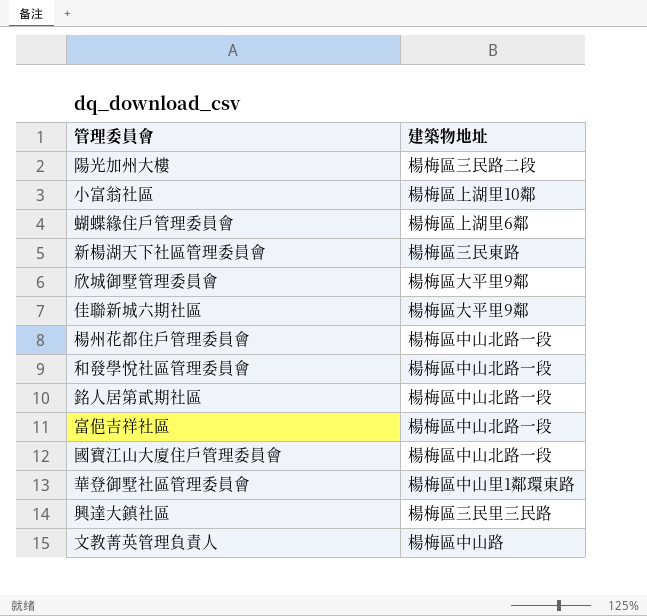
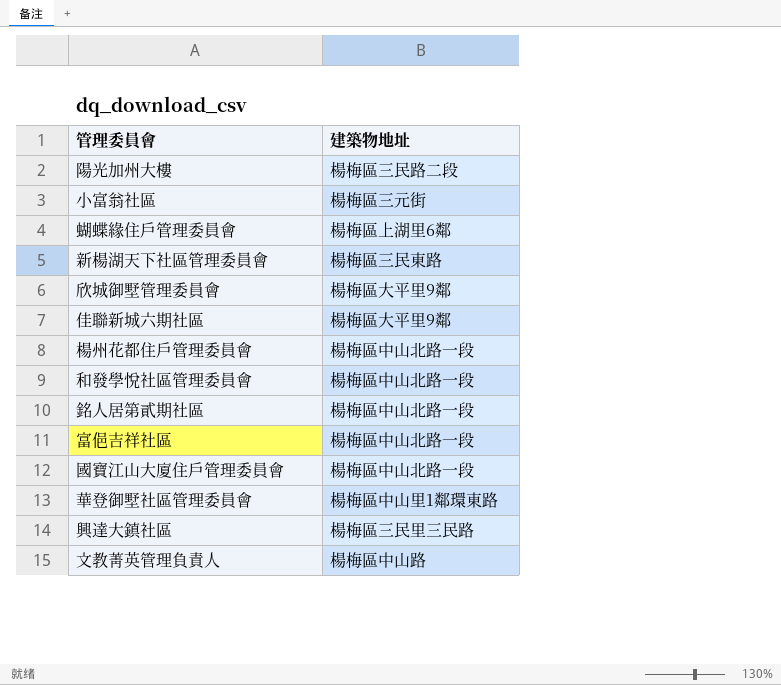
小富翁社區 | 建築物地址: 楊梅區上湖里10鄰 -> 楊梅區三元街

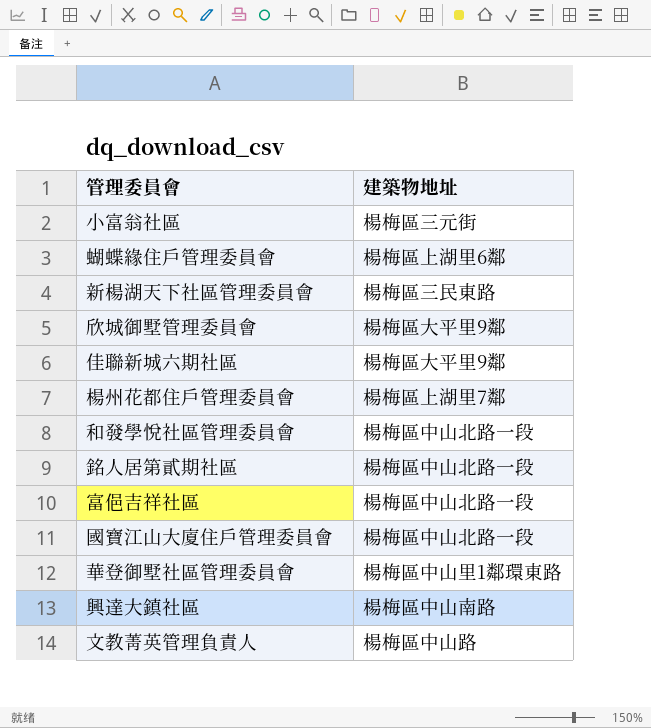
row 陽光加州大樓: 楊梅區三民路二段 -> none
楊州花都住戶管理委員會 | 建築物地址: 楊梅區中山北路一段 -> 楊梅區上湖里7鄰
興達大鎮社區 | 建築物地址: 楊梅區三民里三民路 -> 楊梅區中山南路

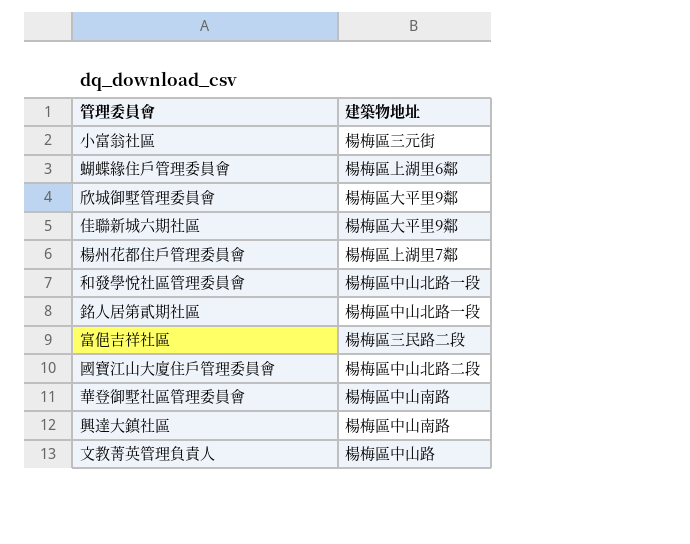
row 新楊湖天下社區管理委員會: 楊梅區三民東路 -> none
富俋吉祥社區 | 建築物地址: 楊梅區中山北路一段 -> 楊梅區三民路二段
國寶江山大廈住戶管理委員會 | 建築物地址: 楊梅區中山北路一段 -> 楊梅區中山北路二段
華登御墅社區管理委員會 | 建築物地址: 楊梅區中山里1鄰環東路 -> 楊梅區中山南路

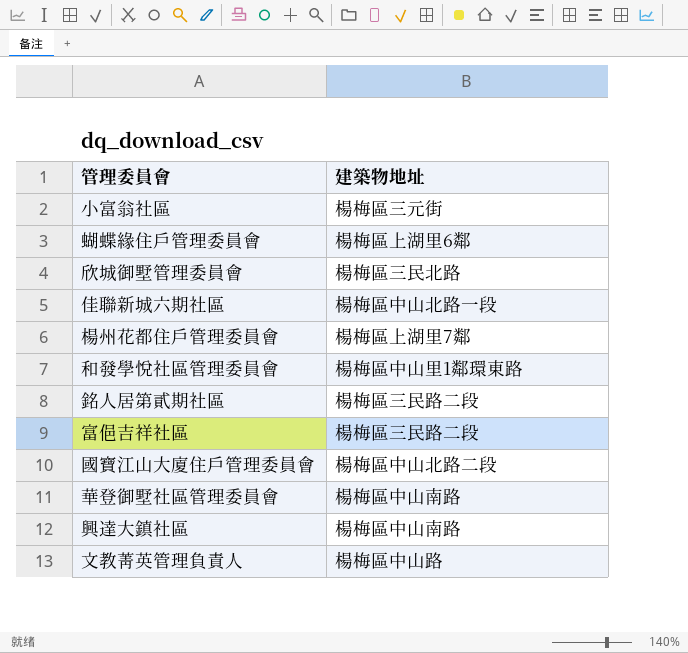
欣城御墅管理委員會 | 建築物地址: 楊梅區大平里9鄰 -> 楊梅區三民北路
佳聯新城六期社區 | 建築物地址: 楊梅區大平里9鄰 -> 楊梅區中山北路一段
和發學悅社區管理委員會 | 建築物地址: 楊梅區中山北路一段 -> 楊梅區中山里1鄰環東路
銘人居第貳期社區 | 建築物地址: 楊梅區中山北路一段 -> 楊梅區三民路二段

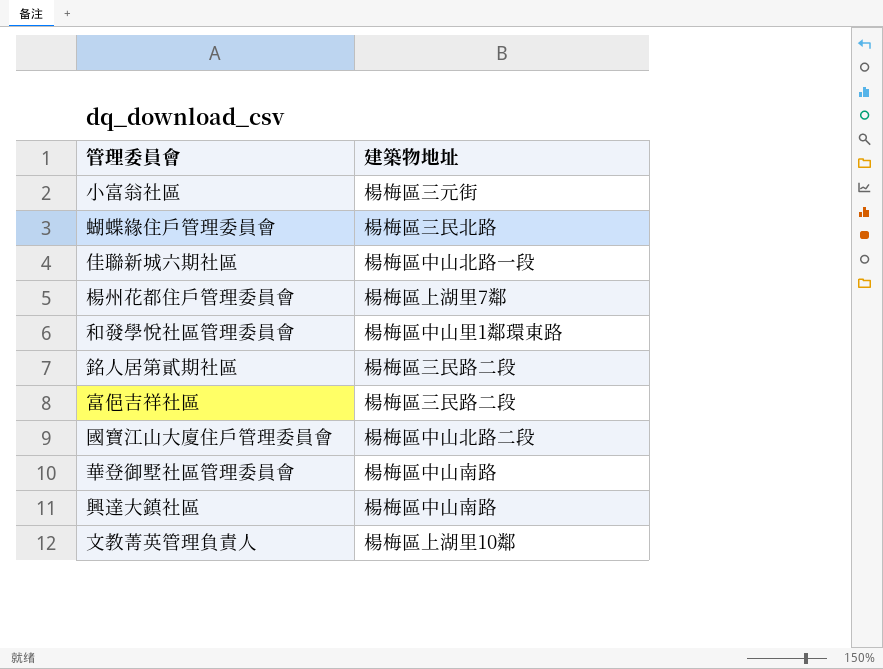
row 欣城御墅管理委員會: 楊梅區三民北路 -> none
蝴蝶緣住戶管理委員會 | 建築物地址: 楊梅區上湖里6鄰 -> 楊梅區三民北路
文教菁英管理負責人 | 建築物地址: 楊梅區中山路 -> 楊梅區上湖里10鄰

